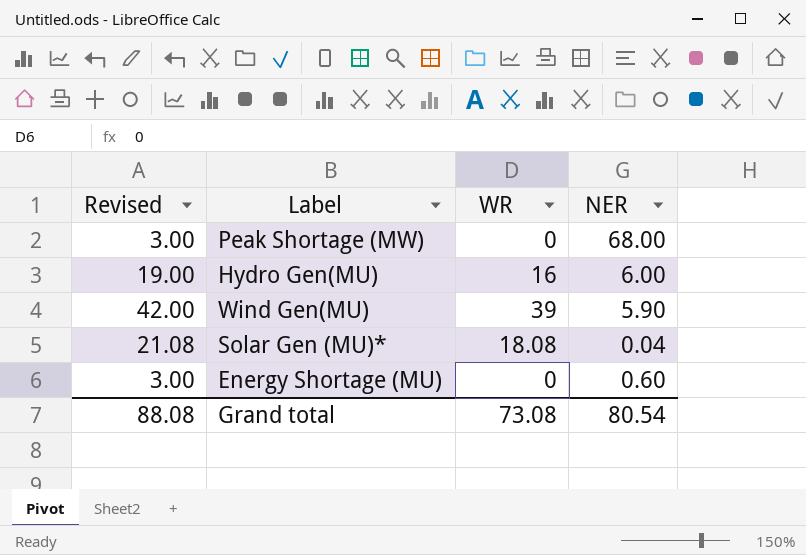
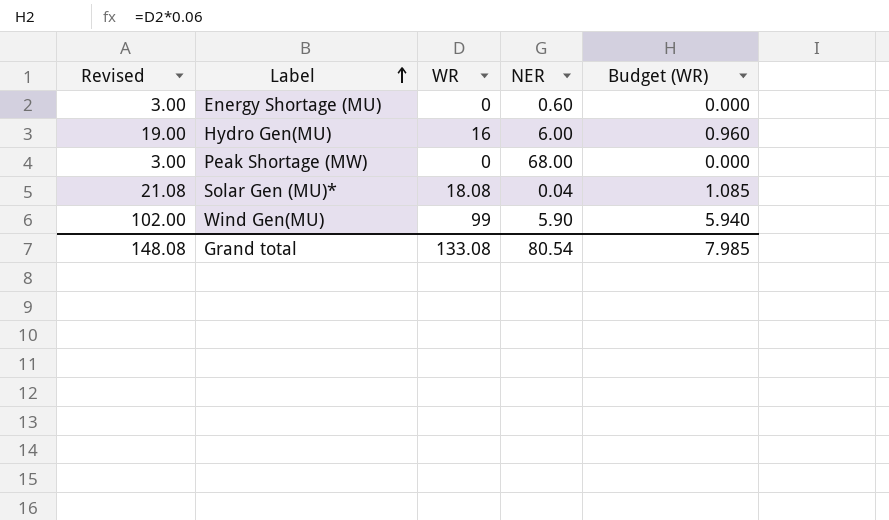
row order: none -> Label ascending
column Budget (WR) | formula: none -> [WR] * 0.06
Wind Gen(MU) | Revised: 42.00 -> 102.00
Wind Gen(MU) | WR: 39 -> 99
Grand total | Revised: 88.08 -> 148.08
Grand total | WR: 73.08 -> 133.08

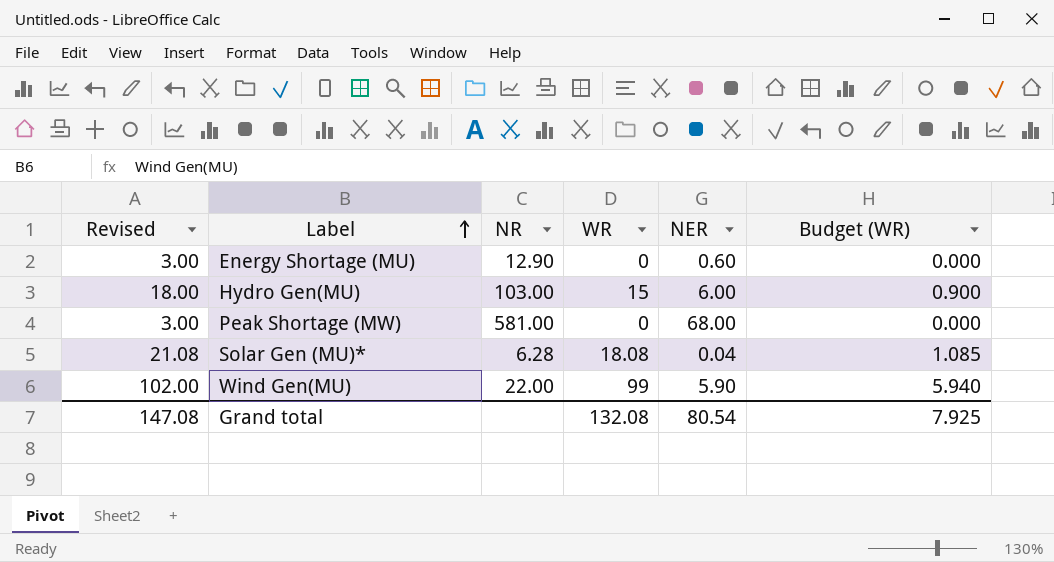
column NR | position: none -> 3
Hydro Gen(MU) | Revised: 19.00 -> 18.00
Hydro Gen(MU) | WR: 16 -> 15
Hydro Gen(MU) | Budget (WR): 0.960 -> 0.900
Grand total | Revised: 148.08 -> 147.08
Grand total | WR: 133.08 -> 132.08
Grand total | Budget (WR): 7.985 -> 7.925

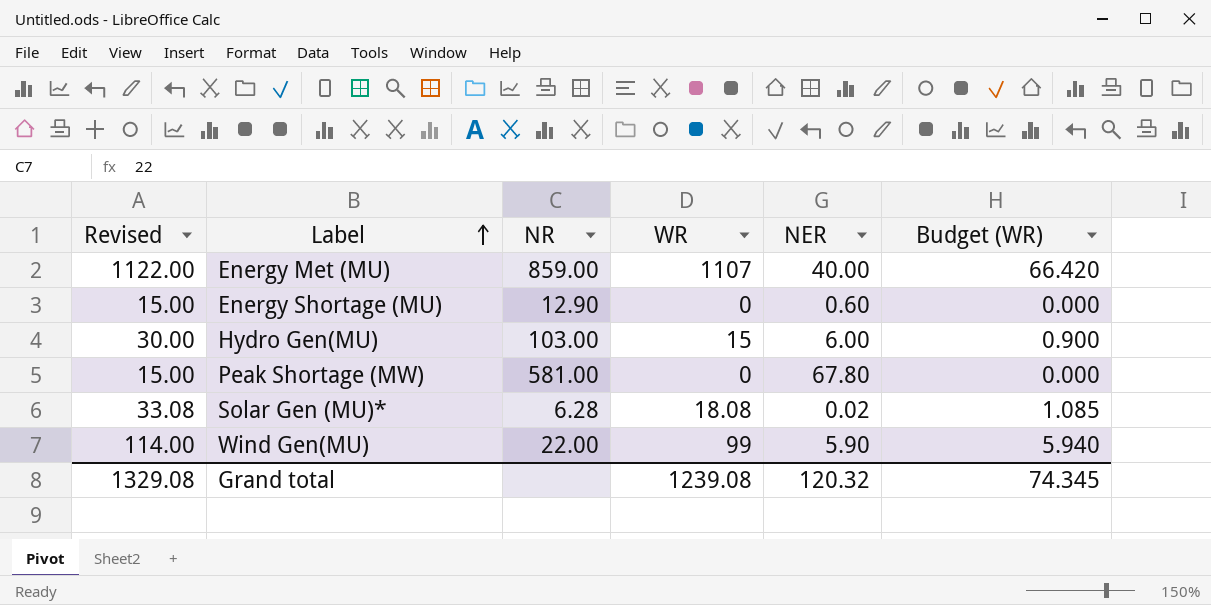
column Revised | formula: [WR] + 3 -> [WR] + 15
row Energy Met (MU): none -> 1122.00 | 859.00 | 1107 | 40.00 | 66.420
Peak Shortage (MW) | NER: 68.00 -> 67.80
Solar Gen (MU)* | NER: 0.04 -> 0.02
Grand total | Revised: 147.08 -> 1329.08
Grand total | WR: 132.08 -> 1239.08
Grand total | NER: 80.54 -> 120.32
Grand total | Budget (WR): 7.925 -> 74.345

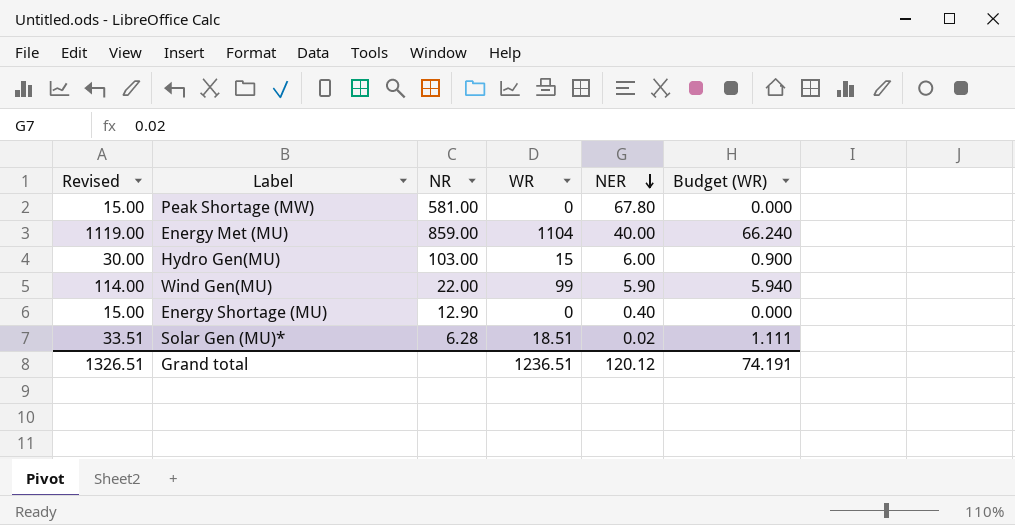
row order: Label ascending -> NER descending
Energy Met (MU) | Revised: 1122.00 -> 1119.00
Energy Met (MU) | WR: 1107 -> 1104
Energy Met (MU) | Budget (WR): 66.420 -> 66.240
Energy Shortage (MU) | NER: 0.60 -> 0.40
Solar Gen (MU)* | Revised: 33.08 -> 33.51
Solar Gen (MU)* | WR: 18.08 -> 18.51
Solar Gen (MU)* | Budget (WR): 1.085 -> 1.111
Grand total | Revised: 1329.08 -> 1326.51
Grand total | WR: 1239.08 -> 1236.51
Grand total | NER: 120.32 -> 120.12
Grand total | Budget (WR): 74.345 -> 74.191

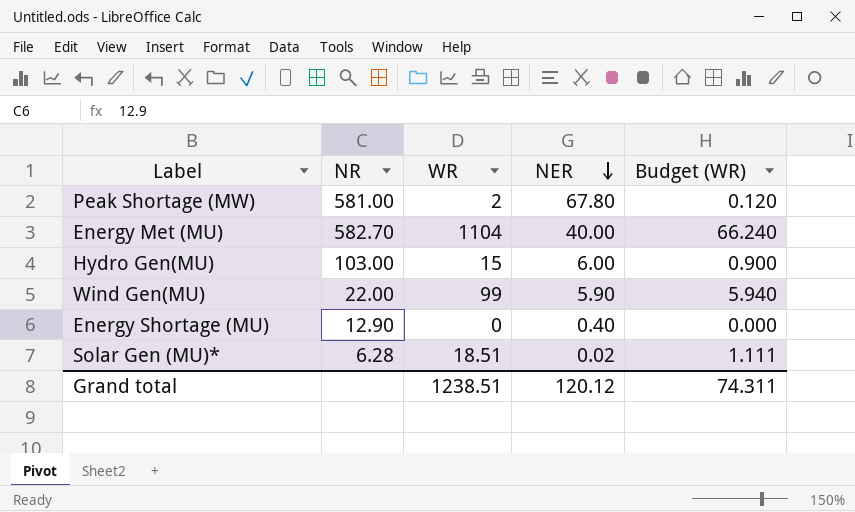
column Revised | formula: [WR] + 15 -> none
Peak Shortage (MW) | WR: 0 -> 2
Peak Shortage (MW) | Budget (WR): 0.000 -> 0.120
Energy Met (MU) | NR: 859.00 -> 582.70
Grand total | WR: 1236.51 -> 1238.51
Grand total | Budget (WR): 74.191 -> 74.311

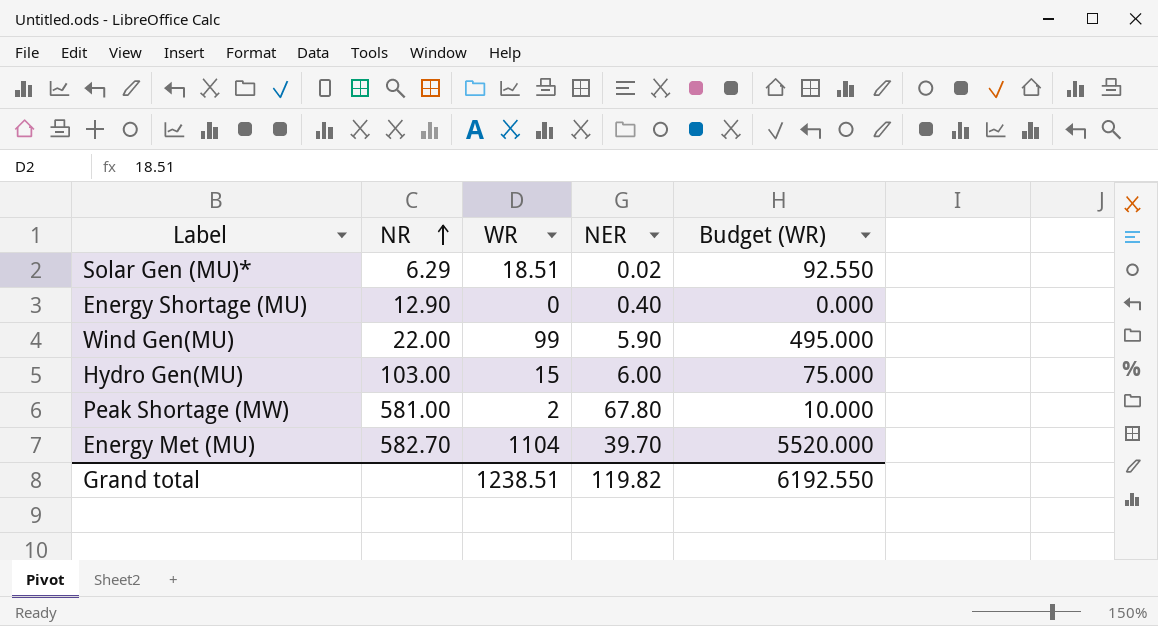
row order: NER descending -> NR ascending
column Budget (WR) | formula: [WR] * 0.06 -> [WR] * 5
Solar Gen (MU)* | NR: 6.28 -> 6.29
Energy Met (MU) | NER: 40.00 -> 39.70
Grand total | NER: 120.12 -> 119.82
Grand total | Budget (WR): 74.311 -> 6192.550

